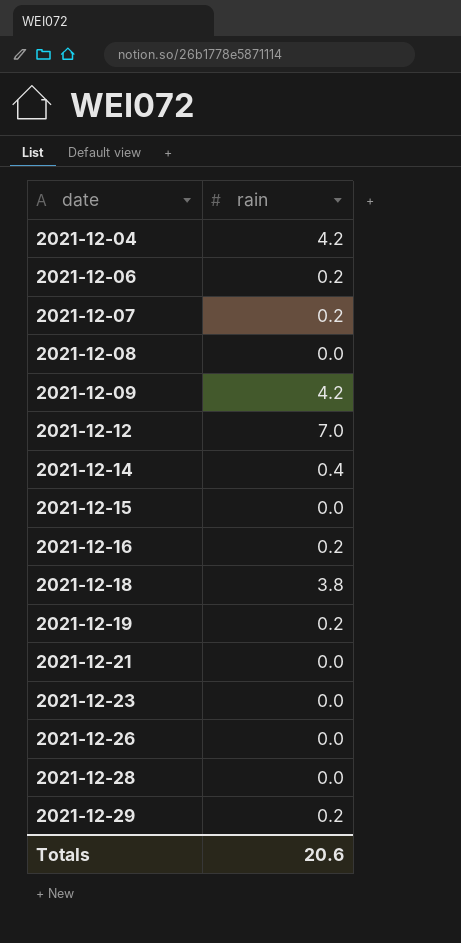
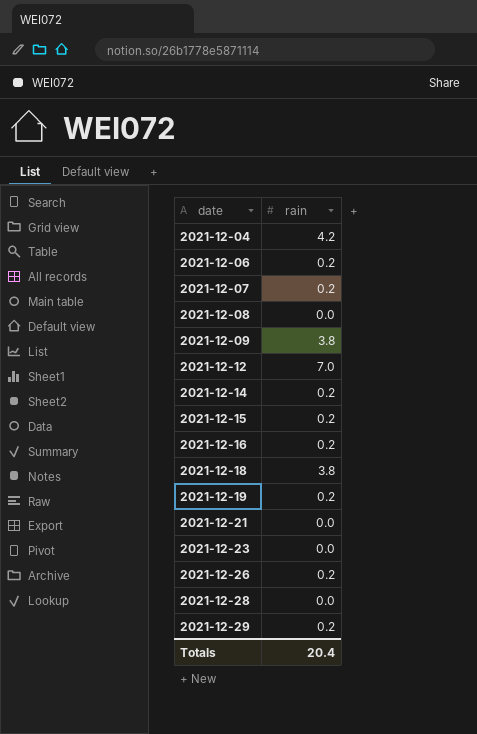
2021-12-09 | rain: 4.2 -> 3.8
2021-12-14 | rain: 0.4 -> 0.2
2021-12-15 | rain: 0.0 -> 0.2
2021-12-26 | rain: 0.0 -> 0.2
Totals | rain: 20.6 -> 20.4

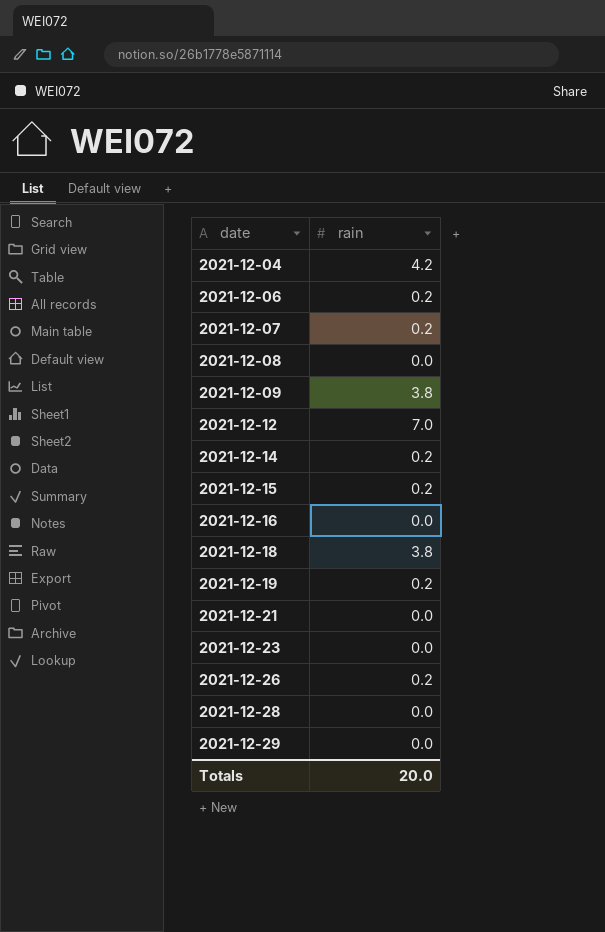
2021-12-16 | rain: 0.2 -> 0.0
2021-12-29 | rain: 0.2 -> 0.0
Totals | rain: 20.4 -> 20.0

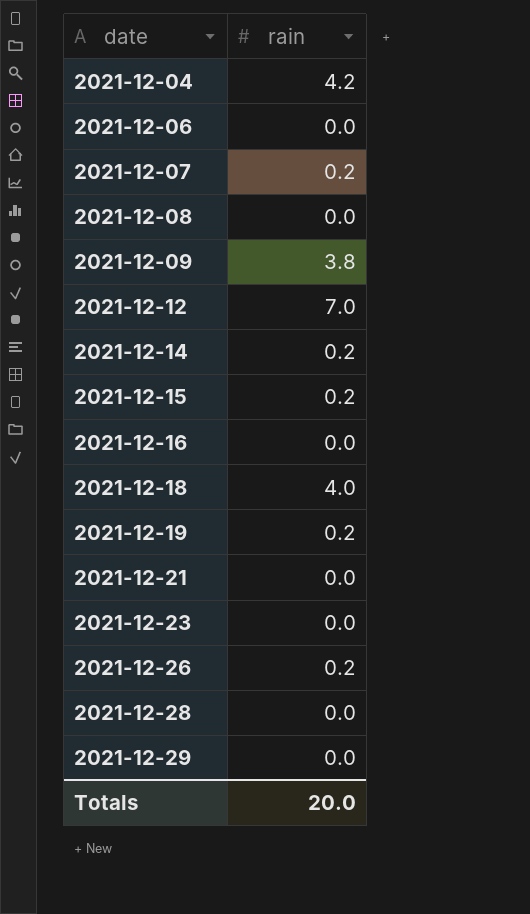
2021-12-06 | rain: 0.2 -> 0.0
2021-12-18 | rain: 3.8 -> 4.0

